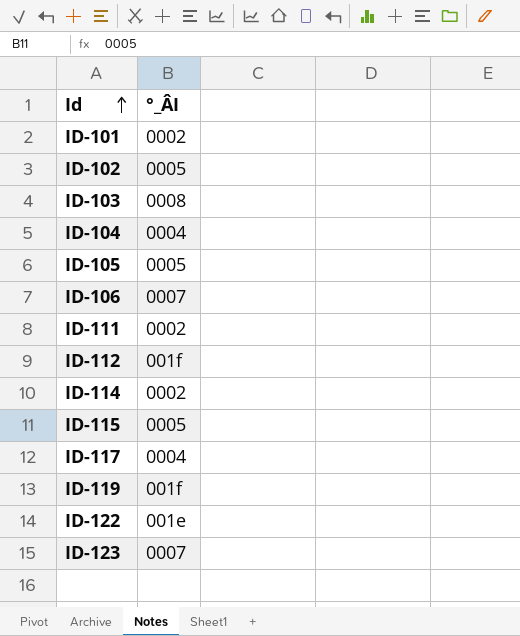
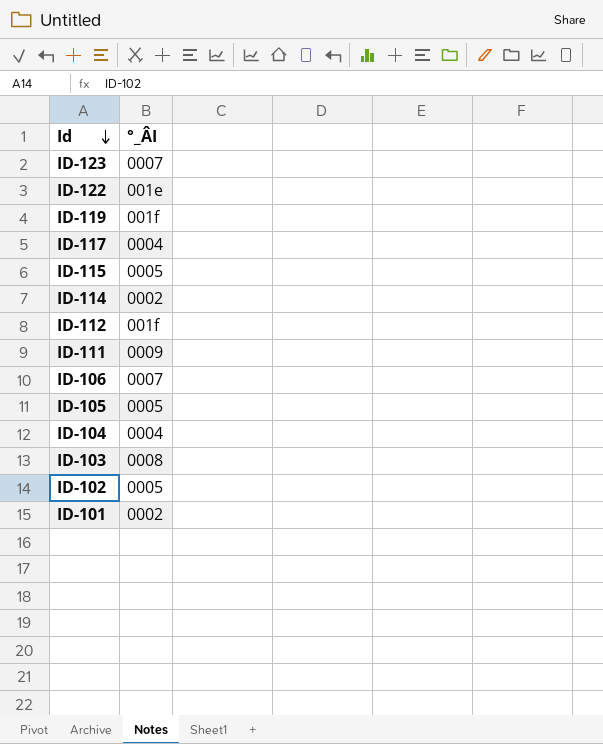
row order: Id ascending -> Id descending
ID-111 | °_ÂI: 0002 -> 0009

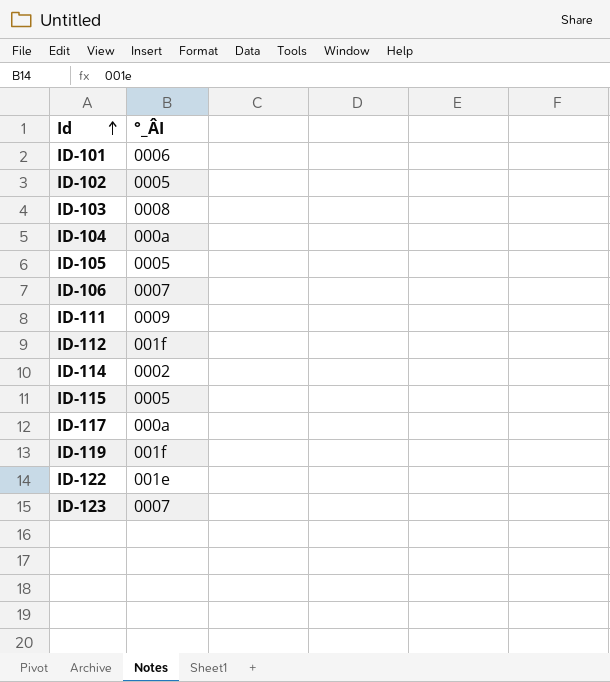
row order: Id descending -> Id ascending
ID-101 | °_ÂI: 0002 -> 0006
ID-104 | °_ÂI: 0004 -> 000a
ID-117 | °_ÂI: 0004 -> 000a

